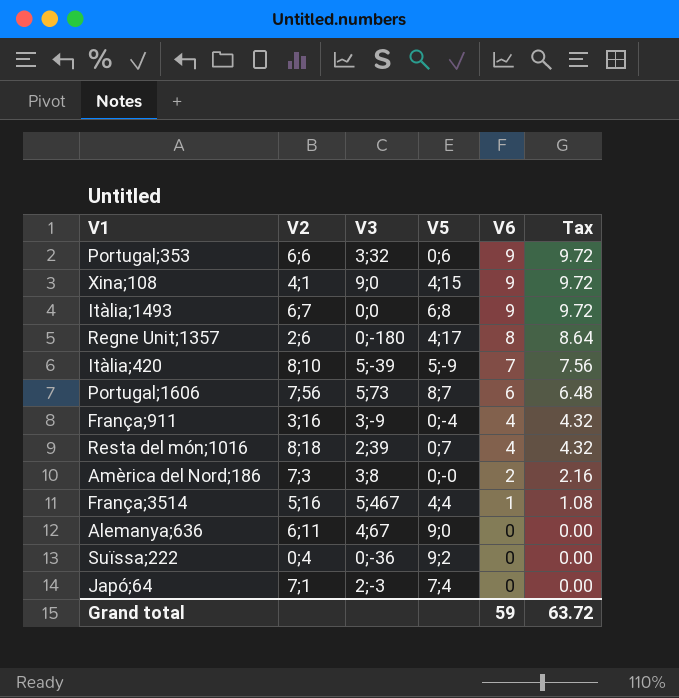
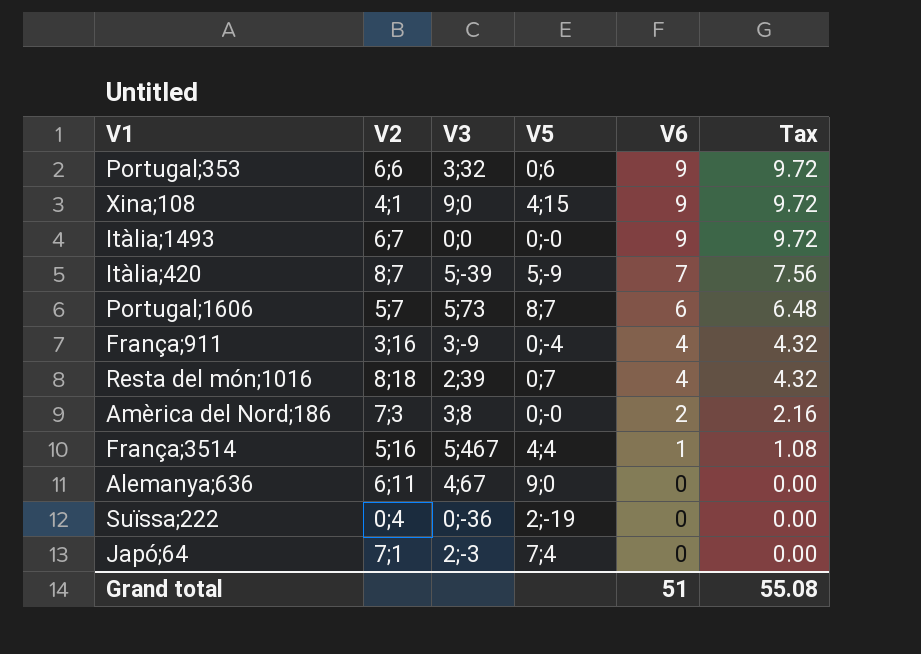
row Regne Unit;1357: 2;6 | 0;-180 | 4;17 | 8 | 8.64 -> none
Itàlia;1493 | V5: 6;8 -> 0;-0
Itàlia;420 | V2: 8;10 -> 8;7
Portugal;1606 | V2: 7;56 -> 5;7
Suïssa;222 | V5: 9;2 -> 2;-19
Grand total | V6: 59 -> 51
Grand total | Tax: 63.72 -> 55.08

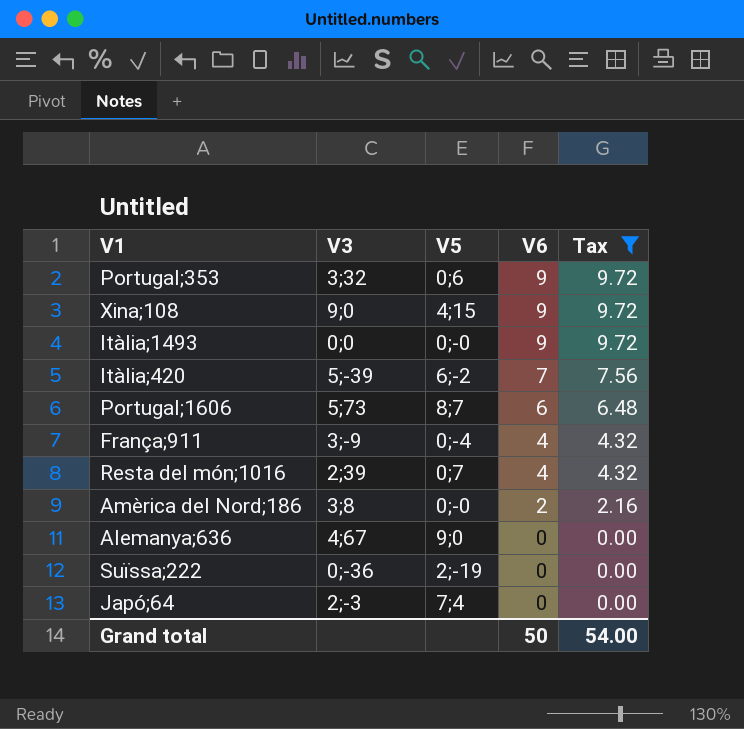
filter: none -> Tax != 1.08
column V2 | position: 2 -> none
Itàlia;420 | V5: 5;-9 -> 6;-2
Grand total | V6: 51 -> 50
Grand total | Tax: 55.08 -> 54.00

